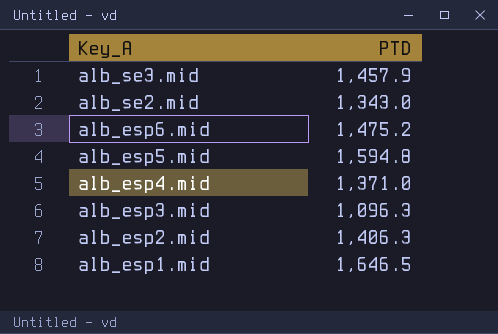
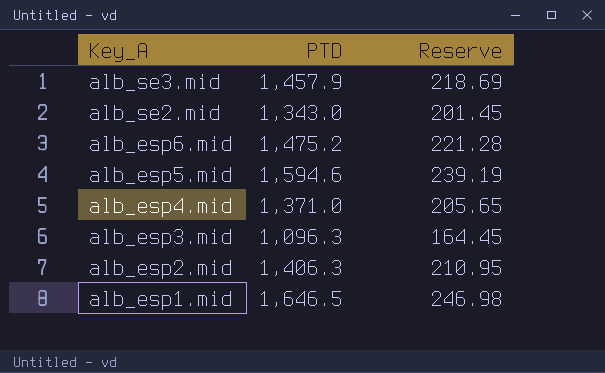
column Reserve | formula: none -> [PTD] * 0.15
alb_esp5.mid | PTD: 1,594.8 -> 1,594.6

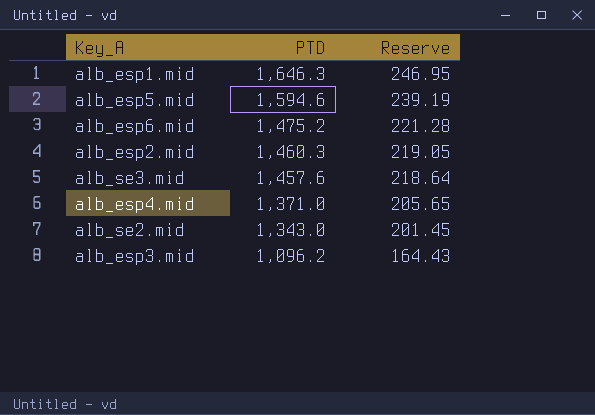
row order: Key_A descending -> PTD descending
alb_esp1.mid | PTD: 1,646.5 -> 1,646.3
alb_esp1.mid | Reserve: 246.98 -> 246.95
alb_esp2.mid | PTD: 1,406.3 -> 1,460.3
alb_esp2.mid | Reserve: 210.95 -> 219.05
alb_se3.mid | PTD: 1,457.9 -> 1,457.6
alb_se3.mid | Reserve: 218.69 -> 218.64
alb_esp3.mid | PTD: 1,096.3 -> 1,096.2
alb_esp3.mid | Reserve: 164.45 -> 164.43

